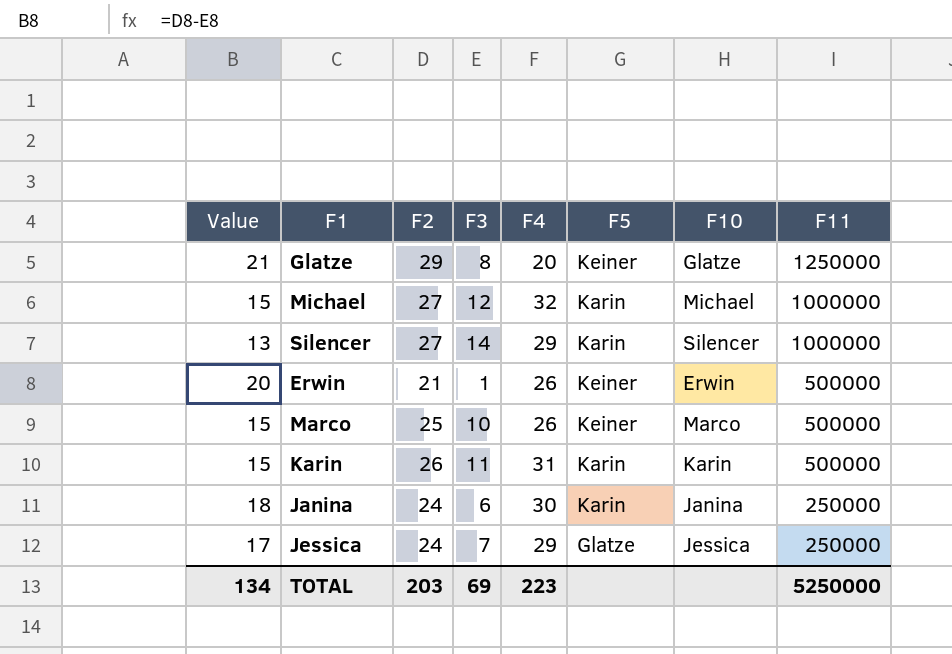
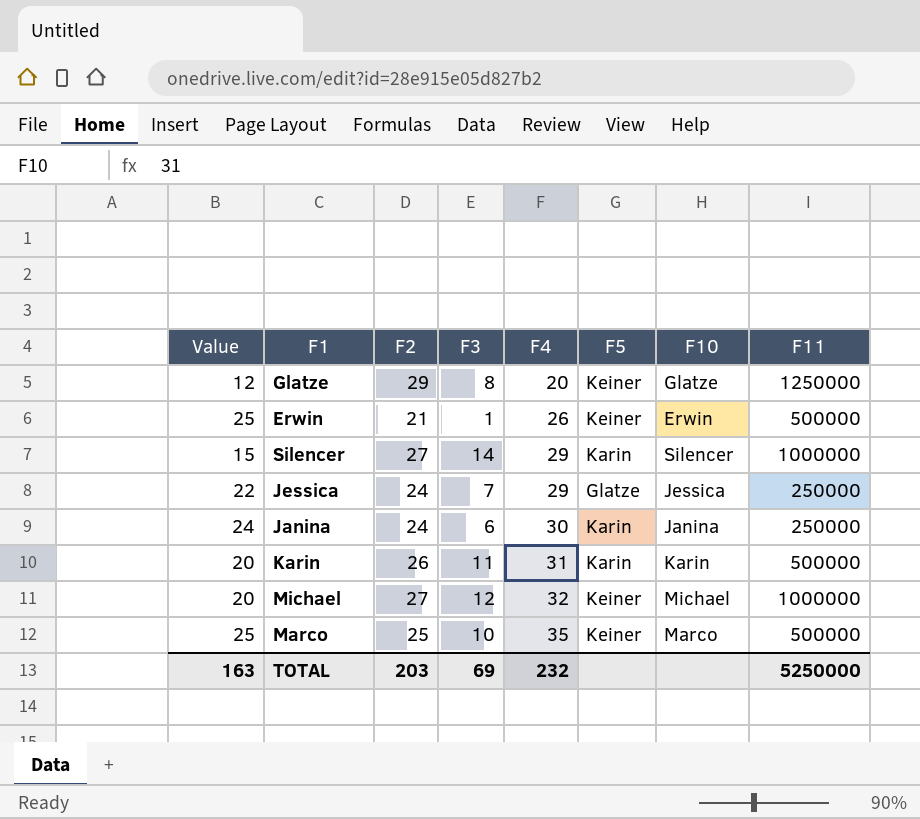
row order: F11 descending -> F4 ascending
column Value | formula: [F2] - [F3] -> [F4] - [F3]
Michael | F5: Karin -> Keiner
Marco | F4: 26 -> 35
TOTAL | Value: 134 -> 163
TOTAL | F4: 223 -> 232

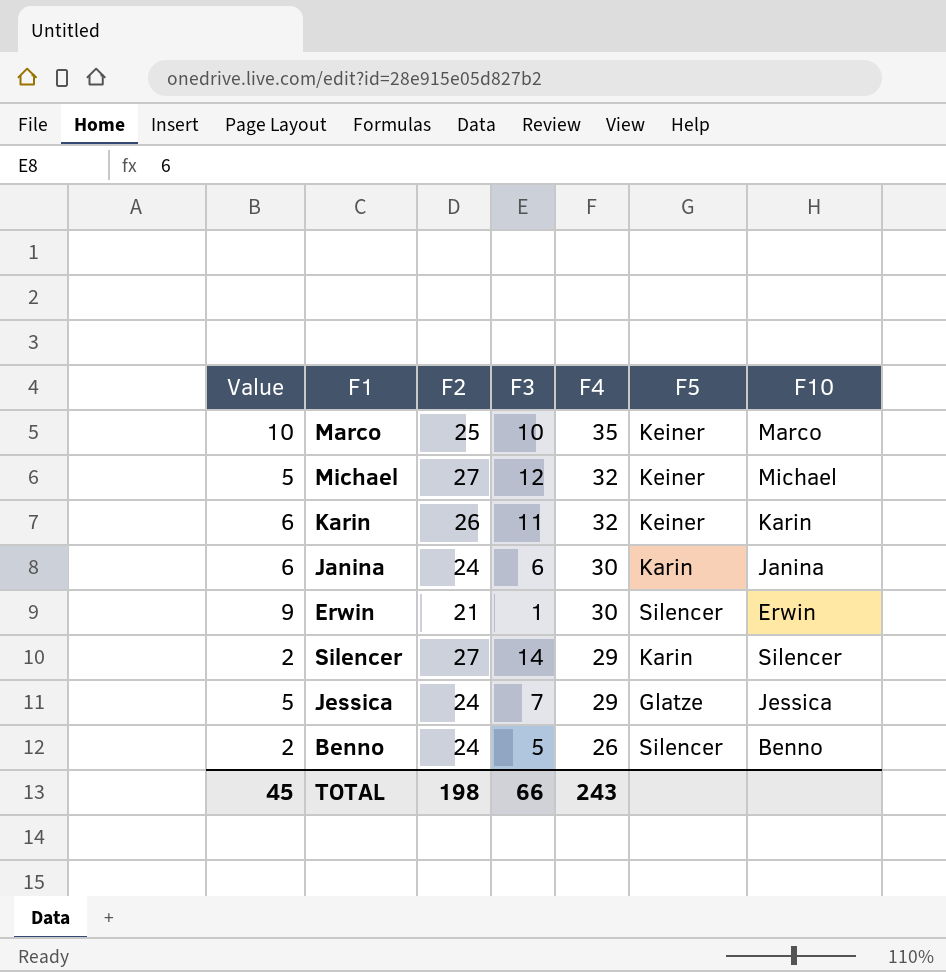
row order: F4 ascending -> F4 descending
column F11 | position: 8 -> none
column Value | formula: [F4] - [F3] -> [F4] - [F2]
row Glatze: 12 | 29 | 8 | 20 | Keiner | Glatze | 1250000 -> none
Karin | F4: 31 -> 32
Karin | F5: Karin -> Keiner
Erwin | F4: 26 -> 30
Erwin | F5: Keiner -> Silencer
row Benno: none -> 2 | 24 | 5 | 26 | Silencer | Benno
TOTAL | Value: 163 -> 45
TOTAL | F2: 203 -> 198
TOTAL | F3: 69 -> 66
TOTAL | F4: 232 -> 243

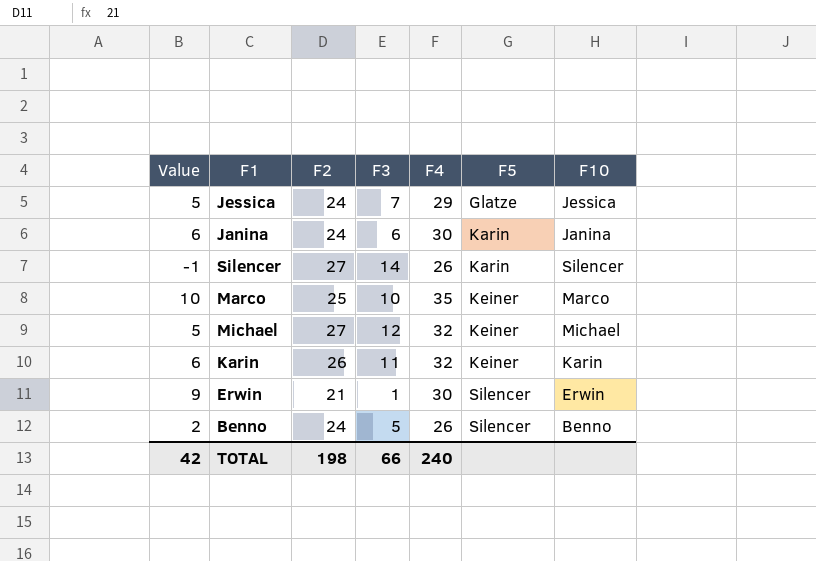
row order: F4 descending -> F5 ascending
Silencer | Value: 2 -> -1
Silencer | F4: 29 -> 26
TOTAL | Value: 45 -> 42
TOTAL | F4: 243 -> 240

